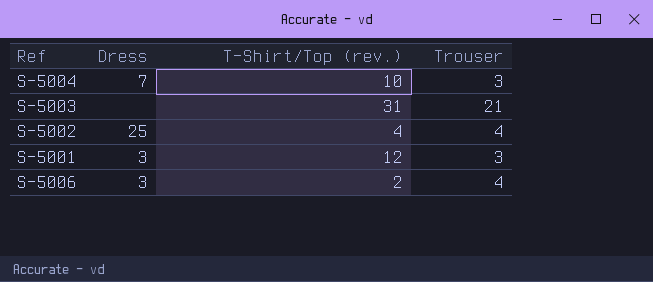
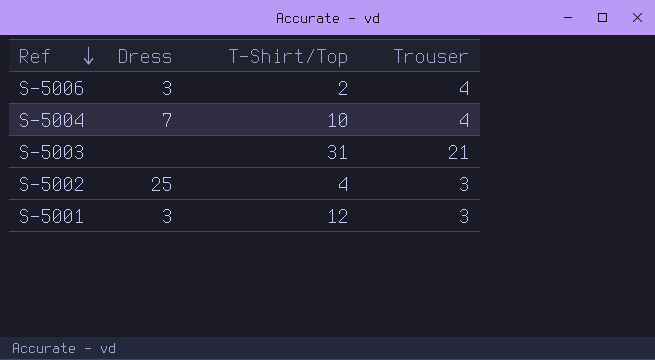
row order: none -> Ref descending
column name: T-Shirt/Top (rev.) -> T-Shirt/Top
S-5004 | Trouser: 3 -> 4
S-5002 | Trouser: 4 -> 3

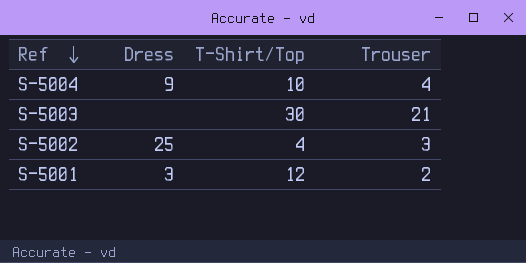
row S-5006: 3 | 2 | 4 -> none
S-5004 | Dress: 7 -> 9
S-5003 | T-Shirt/Top: 31 -> 30
S-5001 | Trouser: 3 -> 2

